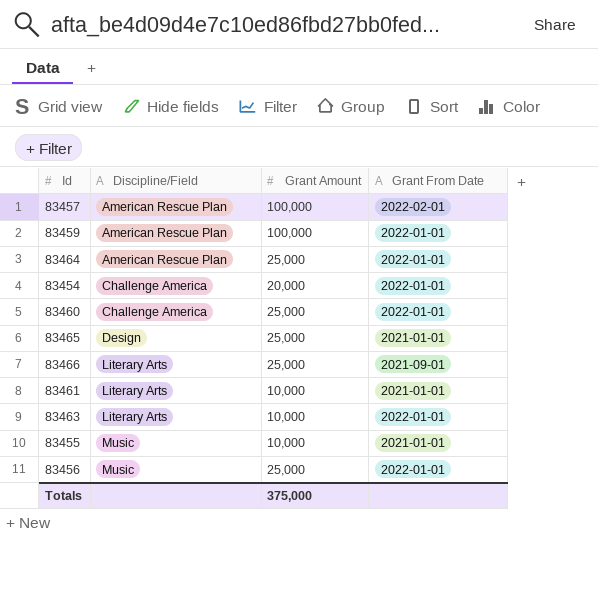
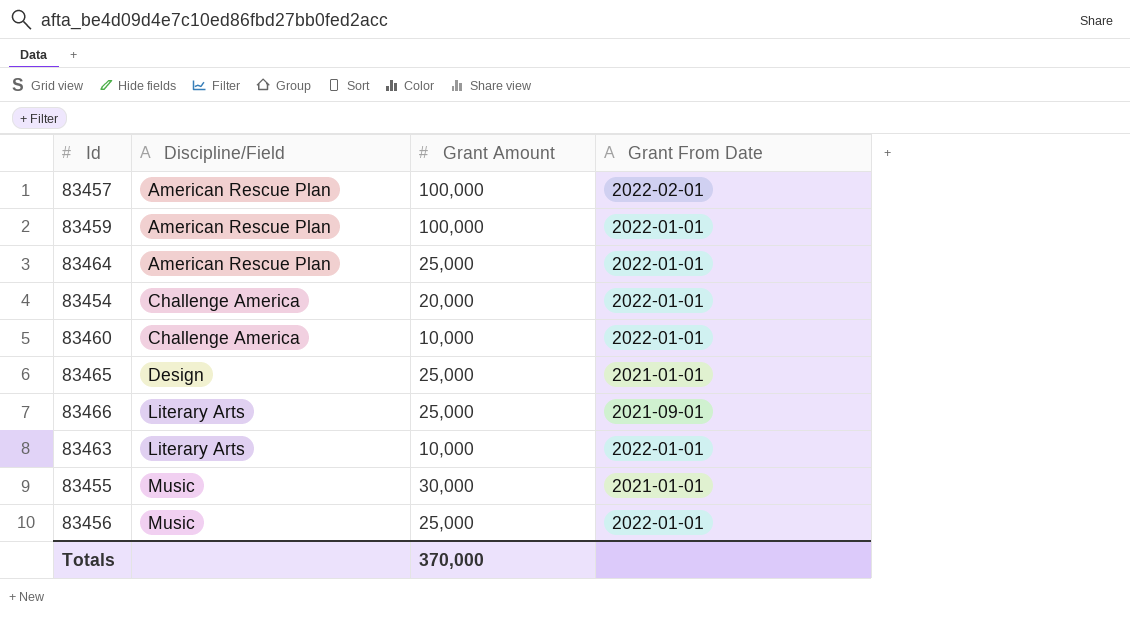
row 83461: Literary Arts | 10,000 | 2021-01-01 -> none
83460 | Grant Amount: 25,000 -> 10,000
83455 | Grant Amount: 10,000 -> 30,000
Totals | Grant Amount: 375,000 -> 370,000

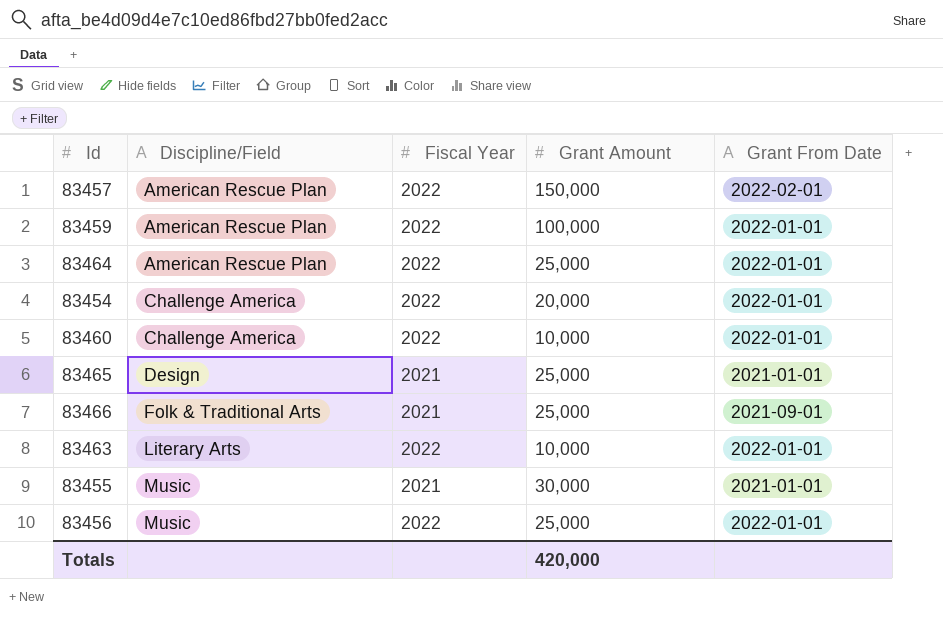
column Fiscal Year | position: none -> 3
83457 | Grant Amount: 100,000 -> 150,000
83466 | Discipline/Field: Literary Arts -> Folk & Traditional Arts
Totals | Grant Amount: 370,000 -> 420,000

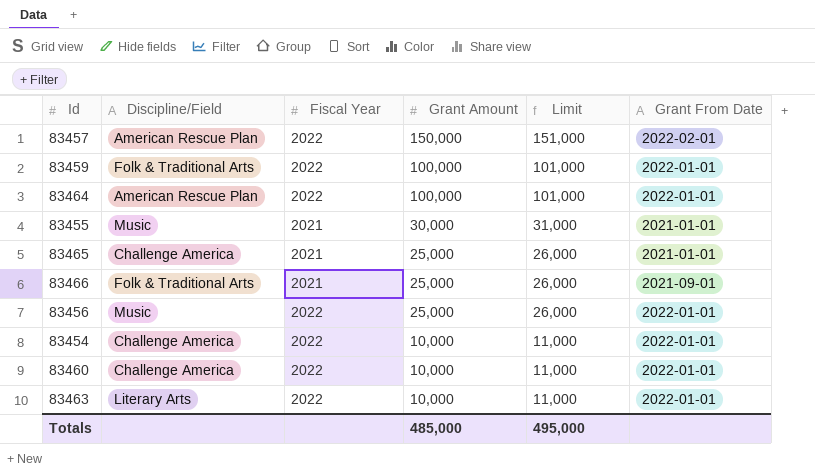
row order: Discipline/Field ascending -> Grant Amount descending
column Limit | formula: none -> [Grant Amount] + 1000
83459 | Discipline/Field: American Rescue Plan -> Folk & Traditional Arts
83464 | Grant Amount: 25,000 -> 100,000
83465 | Discipline/Field: Design -> Challenge America
83454 | Grant Amount: 20,000 -> 10,000
Totals | Grant Amount: 420,000 -> 485,000

